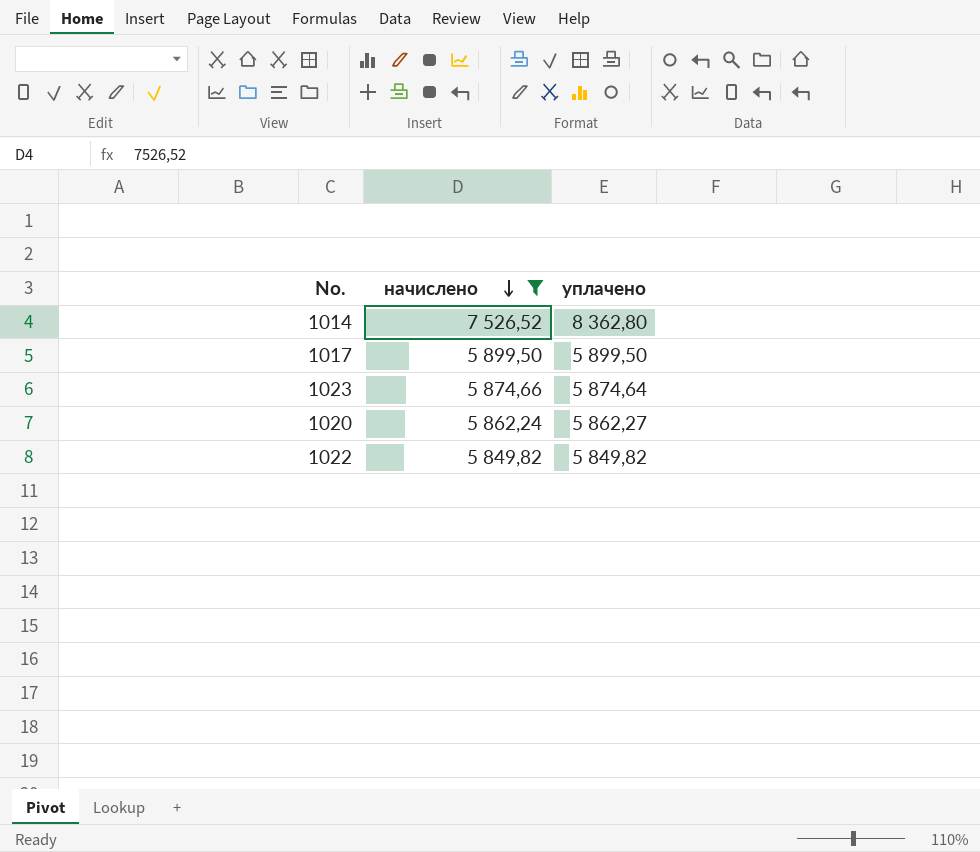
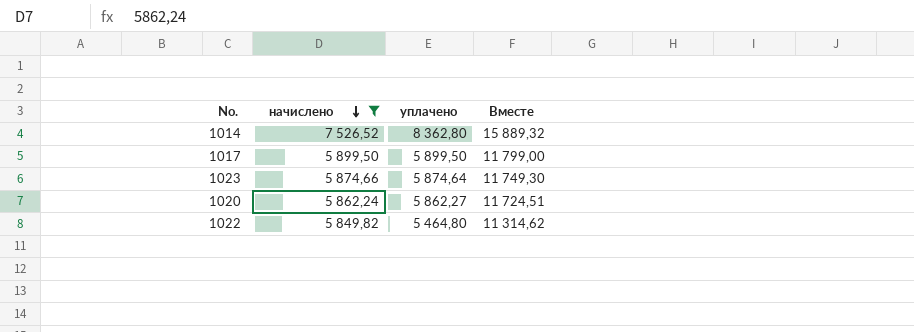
column Вместе | formula: none -> [начислено] + [уплачено]
1022 | уплачено: 5 849,82 -> 5 464,80

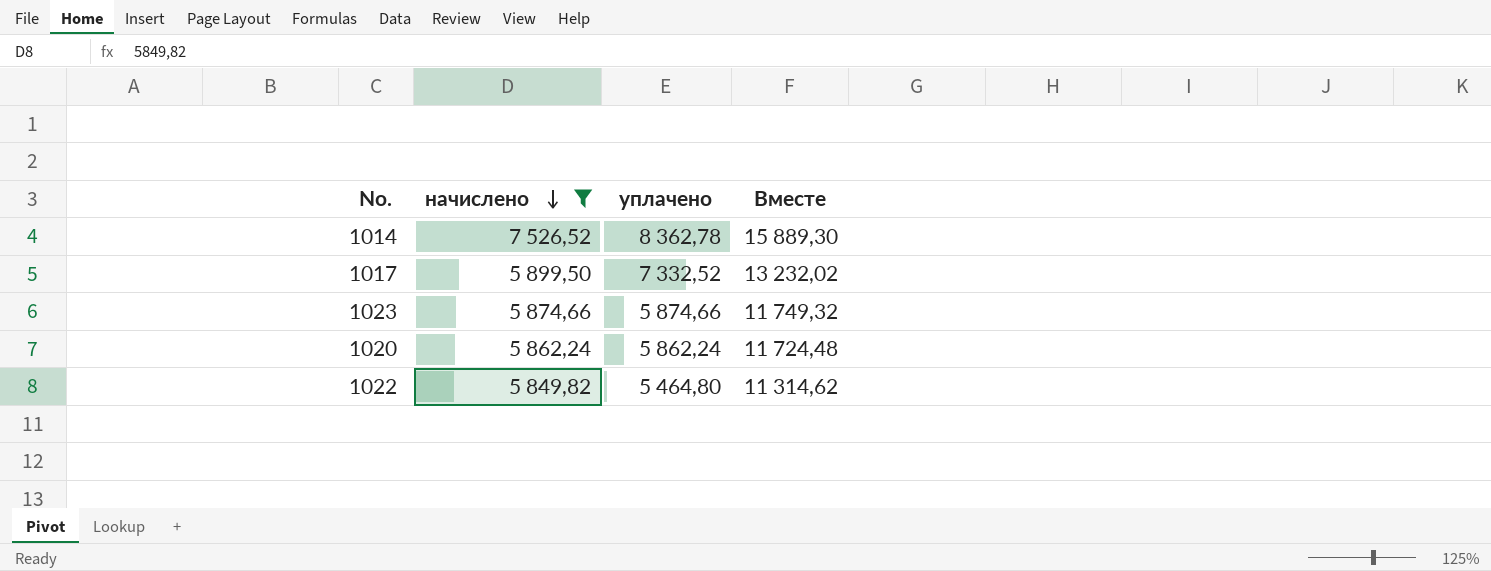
1014 | уплачено: 8 362,80 -> 8 362,78
1014 | Вместе: 15 889,32 -> 15 889,30
1017 | уплачено: 5 899,50 -> 7 332,52
1017 | Вместе: 11 799,00 -> 13 232,02
1023 | уплачено: 5 874,64 -> 5 874,66
1023 | Вместе: 11 749,30 -> 11 749,32
1020 | уплачено: 5 862,27 -> 5 862,24
1020 | Вместе: 11 724,51 -> 11 724,48

